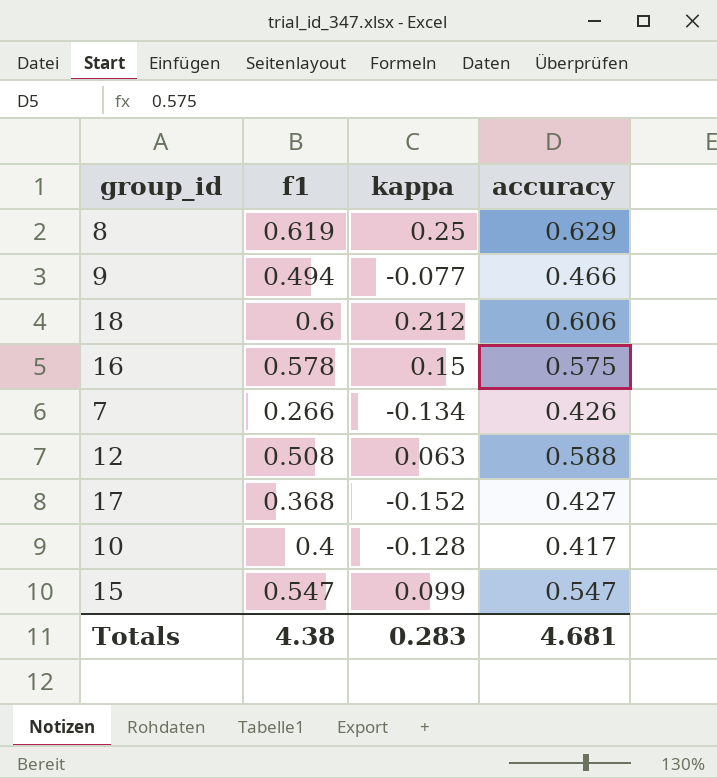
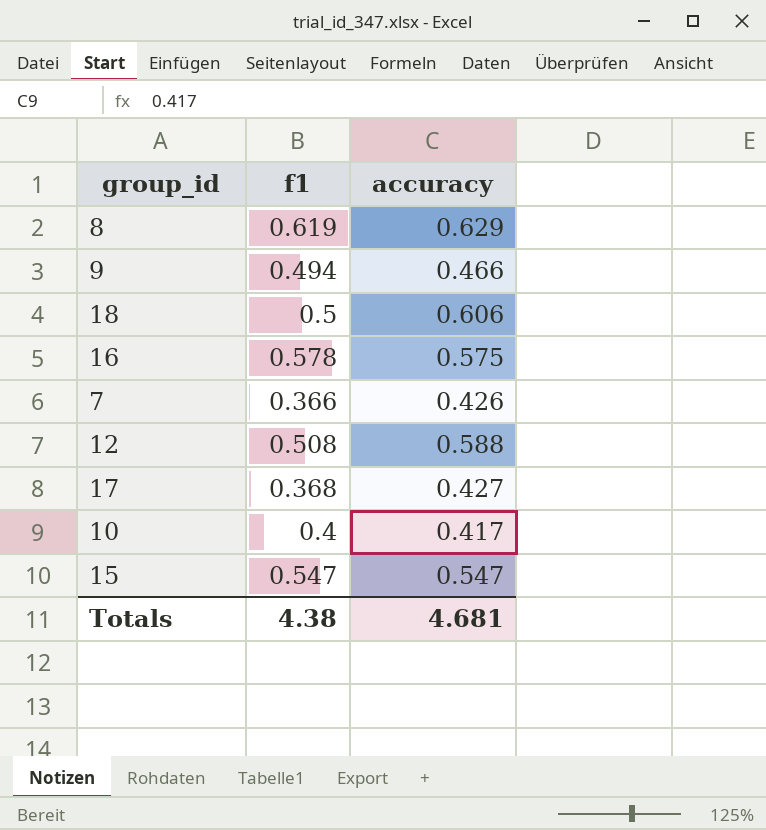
column kappa | position: 3 -> none
18 | f1: 0.6 -> 0.5
7 | f1: 0.266 -> 0.366

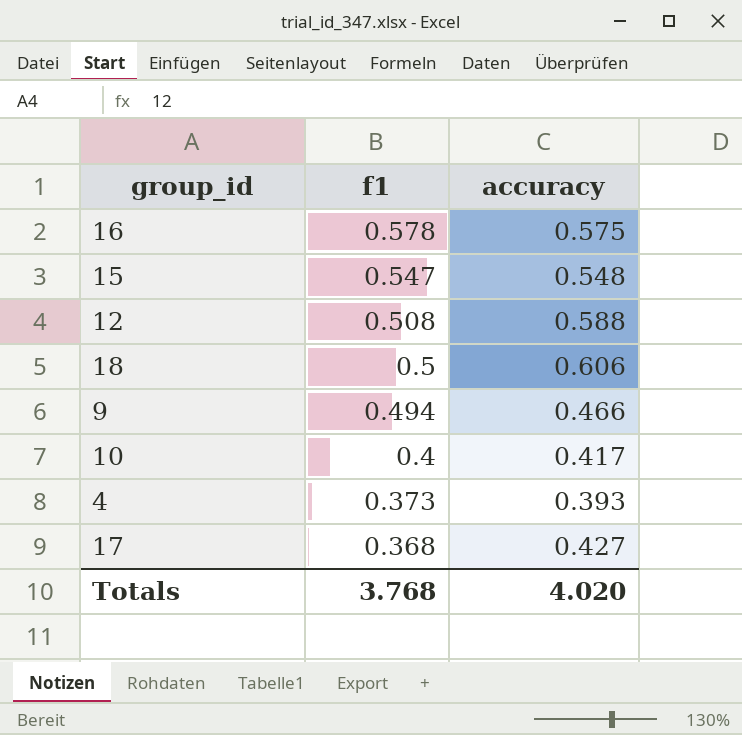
row order: none -> f1 descending
row 8: 0.619 | 0.629 -> none
row 7: 0.366 | 0.426 -> none
15 | accuracy: 0.547 -> 0.548
row 4: none -> 0.373 | 0.393
Totals | f1: 4.38 -> 3.768
Totals | accuracy: 4.681 -> 4.020

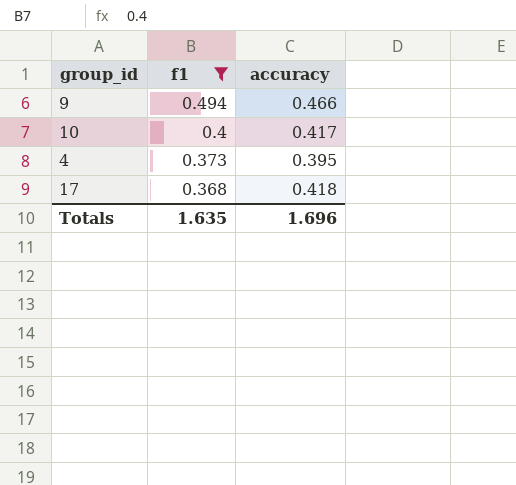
filter: none -> f1 <= 0.494
4 | accuracy: 0.393 -> 0.395
17 | accuracy: 0.427 -> 0.418
Totals | f1: 3.768 -> 1.635
Totals | accuracy: 4.020 -> 1.696

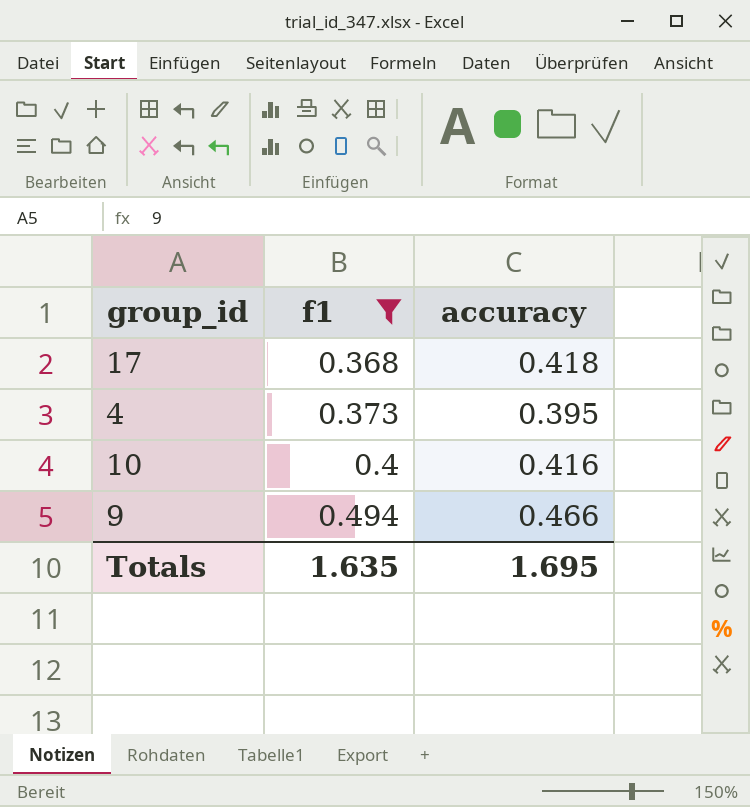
row order: f1 descending -> f1 ascending
10 | accuracy: 0.417 -> 0.416
Totals | accuracy: 1.696 -> 1.695

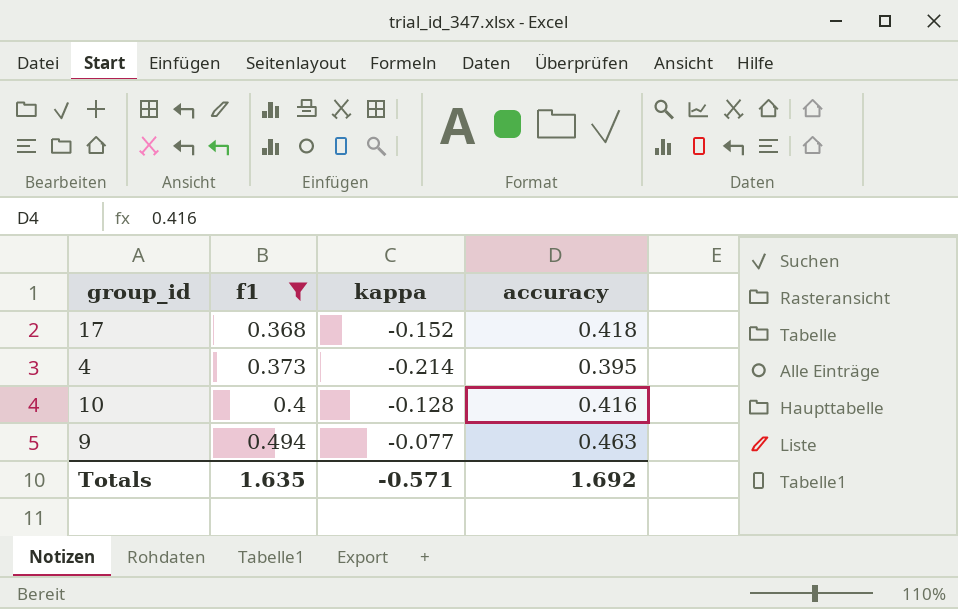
column kappa | position: none -> 3
9 | accuracy: 0.466 -> 0.463
Totals | accuracy: 1.695 -> 1.692

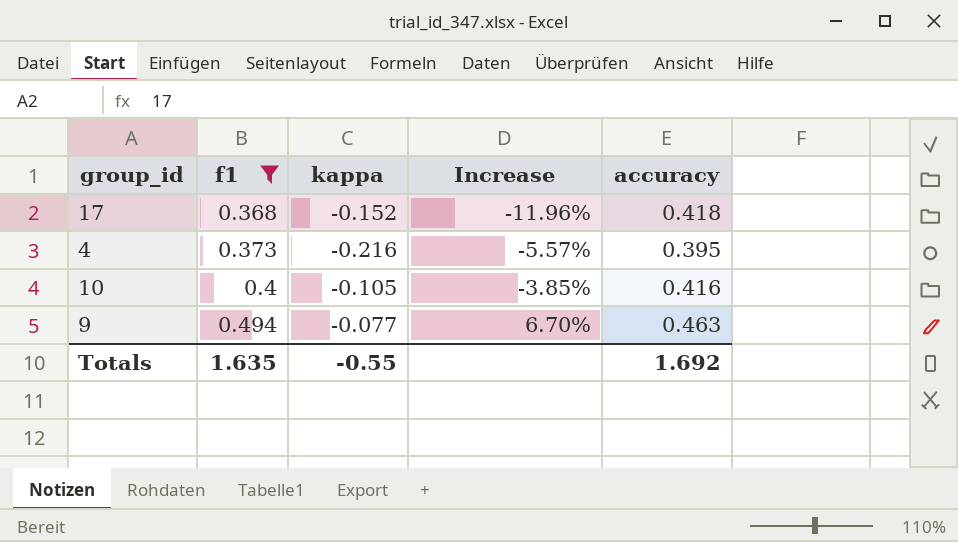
column Increase | formula: none -> ([f1] - [accuracy]) / [accuracy]
4 | kappa: -0.214 -> -0.216
10 | kappa: -0.128 -> -0.105
Totals | kappa: -0.571 -> -0.55

